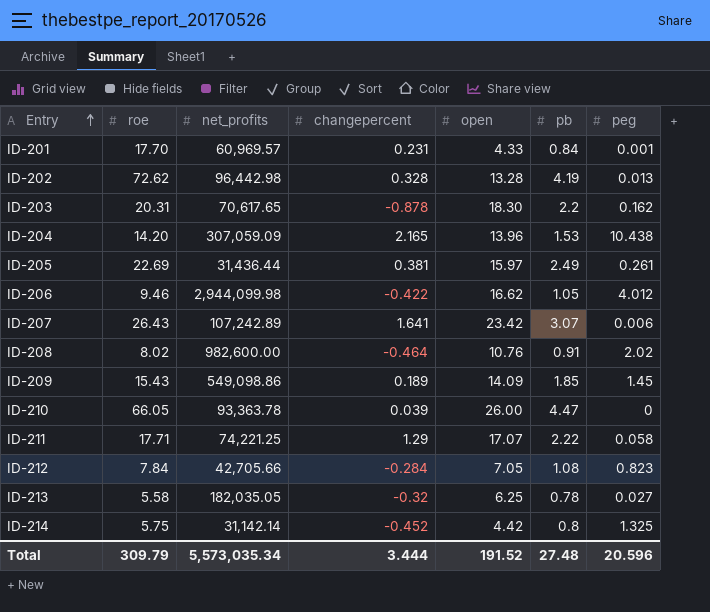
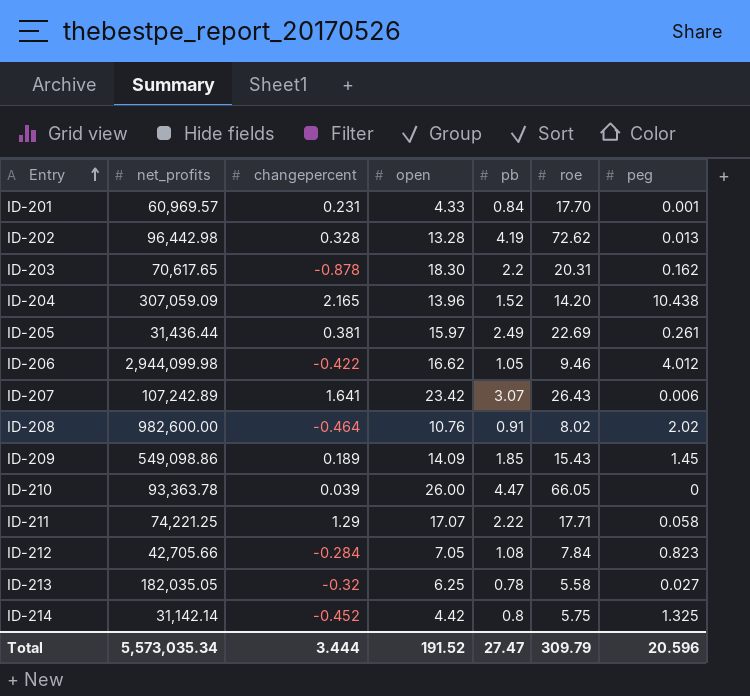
column roe | position: 2 -> 6
ID-204 | pb: 1.53 -> 1.52
Total | pb: 27.48 -> 27.47

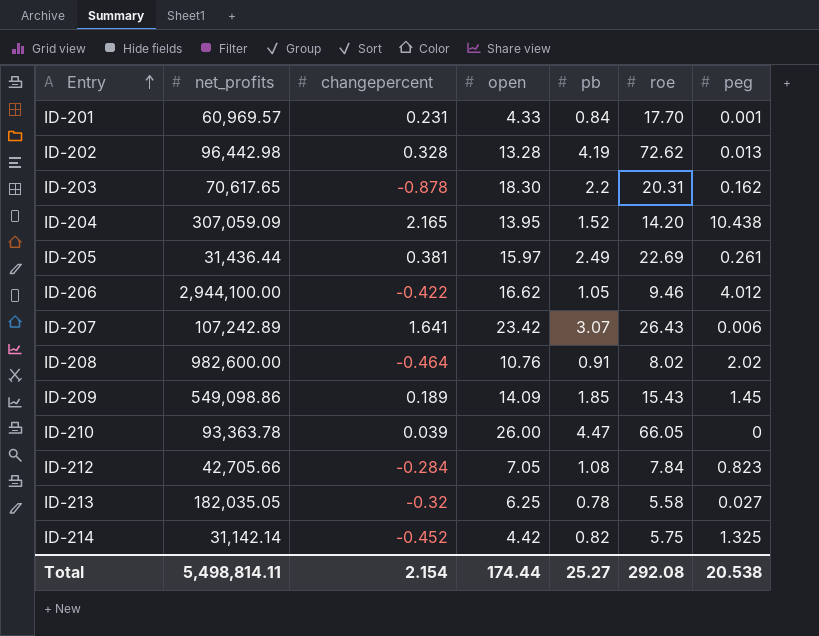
row ID-211: 74,221.25 | 1.29 | 17.07 | 2.22 | 17.71 | 0.058 -> none
ID-204 | open: 13.96 -> 13.95
ID-206 | net_profits: 2,944,099.98 -> 2,944,100.00
ID-214 | pb: 0.8 -> 0.82
Total | net_profits: 5,573,035.34 -> 5,498,814.11
Total | changepercent: 3.444 -> 2.154
Total | open: 191.52 -> 174.44
Total | pb: 27.47 -> 25.27
Total | roe: 309.79 -> 292.08
Total | peg: 20.596 -> 20.538

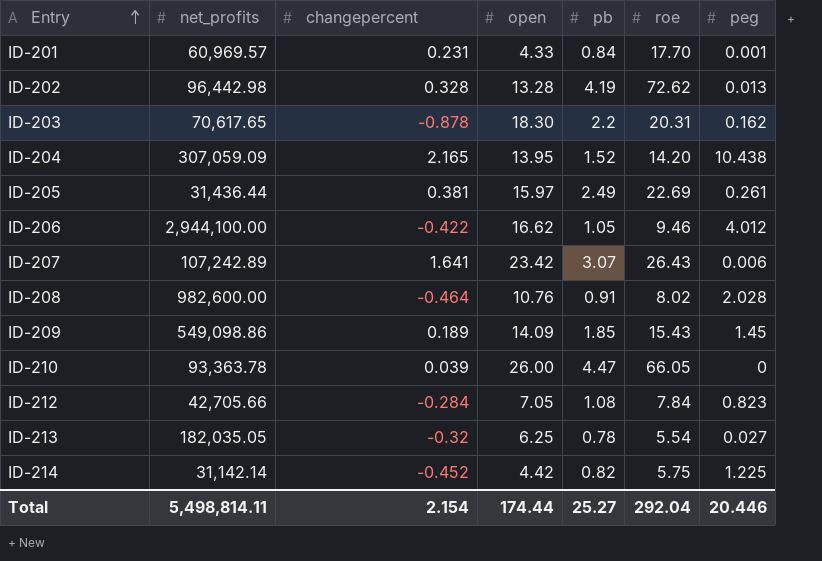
ID-208 | peg: 2.02 -> 2.028
ID-213 | roe: 5.58 -> 5.54
ID-214 | peg: 1.325 -> 1.225
Total | roe: 292.08 -> 292.04
Total | peg: 20.538 -> 20.446

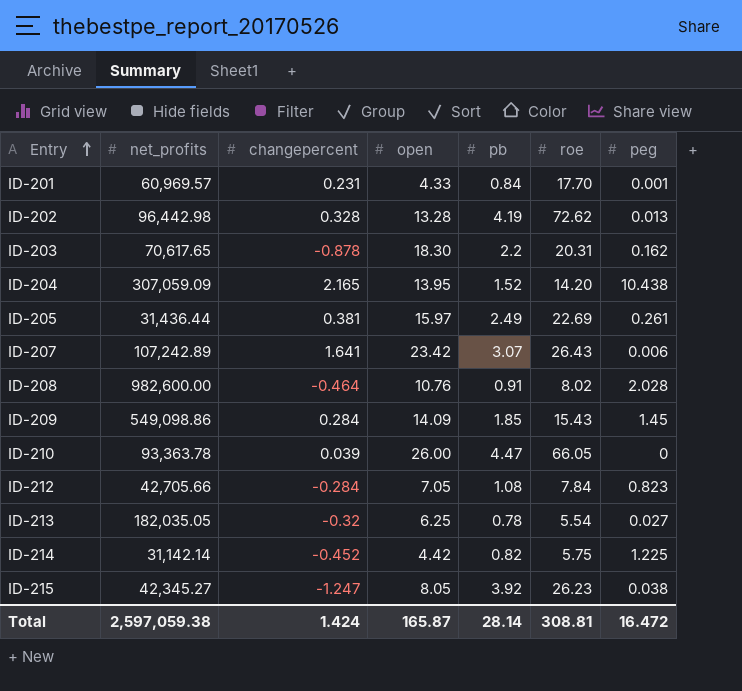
row ID-206: 2,944,100.00 | -0.422 | 16.62 | 1.05 | 9.46 | 4.012 -> none
ID-209 | changepercent: 0.189 -> 0.284
row ID-215: none -> 42,345.27 | -1.247 | 8.05 | 3.92 | 26.23 | 0.038
Total | net_profits: 5,498,814.11 -> 2,597,059.38
Total | changepercent: 2.154 -> 1.424
Total | open: 174.44 -> 165.87
Total | pb: 25.27 -> 28.14
Total | roe: 292.04 -> 308.81
Total | peg: 20.446 -> 16.472

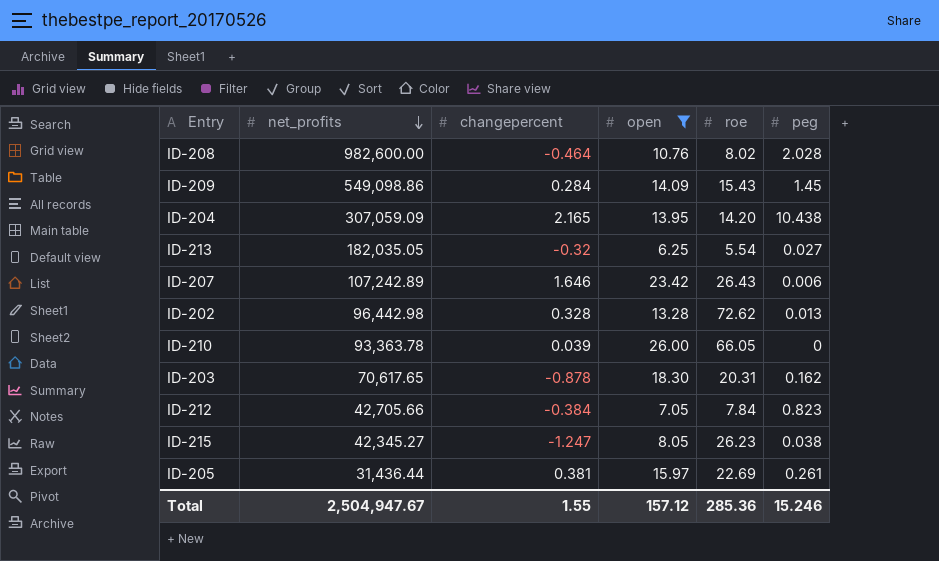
filter: none -> open >= 6.25
row order: Entry ascending -> net_profits descending
column pb | position: 5 -> none
ID-207 | changepercent: 1.641 -> 1.646
ID-212 | changepercent: -0.284 -> -0.384
Total | net_profits: 2,597,059.38 -> 2,504,947.67
Total | changepercent: 1.424 -> 1.55
Total | open: 165.87 -> 157.12
Total | roe: 308.81 -> 285.36
Total | peg: 16.472 -> 15.246

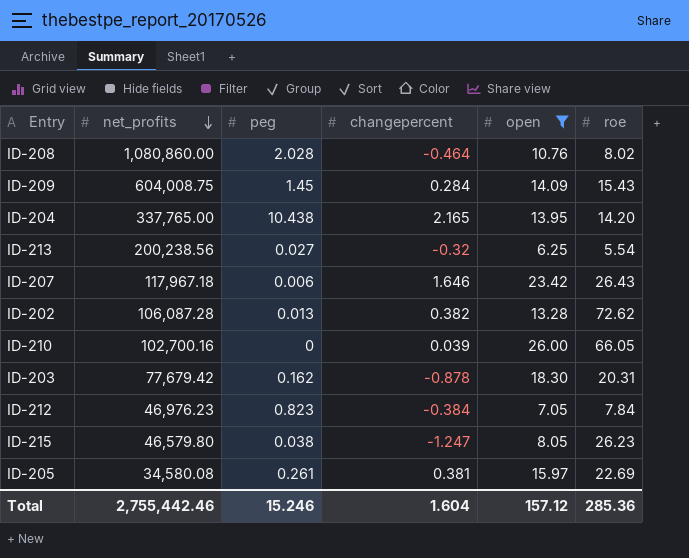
column peg | position: 6 -> 3
ID-208 | net_profits: 982,600.00 -> 1,080,860.00
ID-209 | net_profits: 549,098.86 -> 604,008.75
ID-204 | net_profits: 307,059.09 -> 337,765.00
ID-213 | net_profits: 182,035.05 -> 200,238.56
ID-207 | net_profits: 107,242.89 -> 117,967.18
ID-202 | net_profits: 96,442.98 -> 106,087.28
ID-202 | changepercent: 0.328 -> 0.382
ID-210 | net_profits: 93,363.78 -> 102,700.16
ID-203 | net_profits: 70,617.65 -> 77,679.42
ID-212 | net_profits: 42,705.66 -> 46,976.23
ID-215 | net_profits: 42,345.27 -> 46,579.80
ID-205 | net_profits: 31,436.44 -> 34,580.08
Total | net_profits: 2,504,947.67 -> 2,755,442.46
Total | changepercent: 1.55 -> 1.604

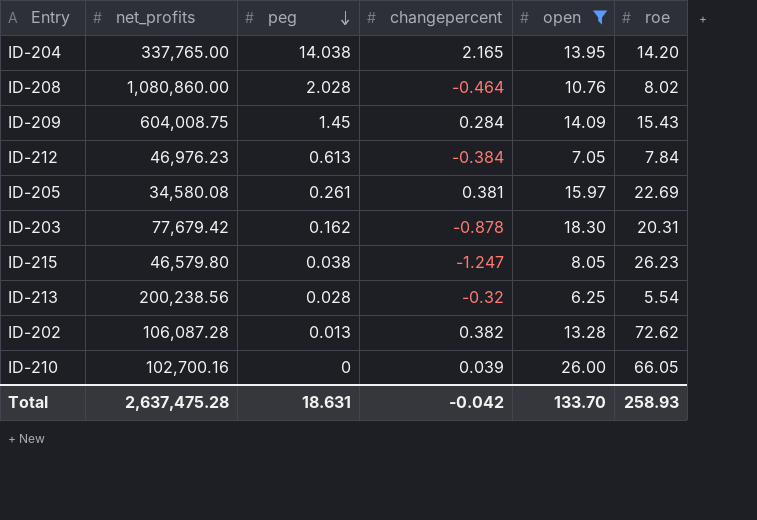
row order: net_profits descending -> peg descending
row ID-207: 117,967.18 | 0.006 | 1.646 | 23.42 | 26.43 -> none
ID-204 | peg: 10.438 -> 14.038
ID-212 | peg: 0.823 -> 0.613
ID-213 | peg: 0.027 -> 0.028
Total | net_profits: 2,755,442.46 -> 2,637,475.28
Total | peg: 15.246 -> 18.631
Total | changepercent: 1.604 -> -0.042
Total | open: 157.12 -> 133.70
Total | roe: 285.36 -> 258.93

